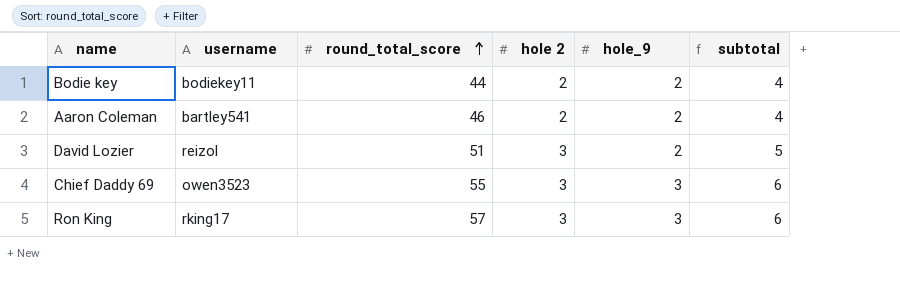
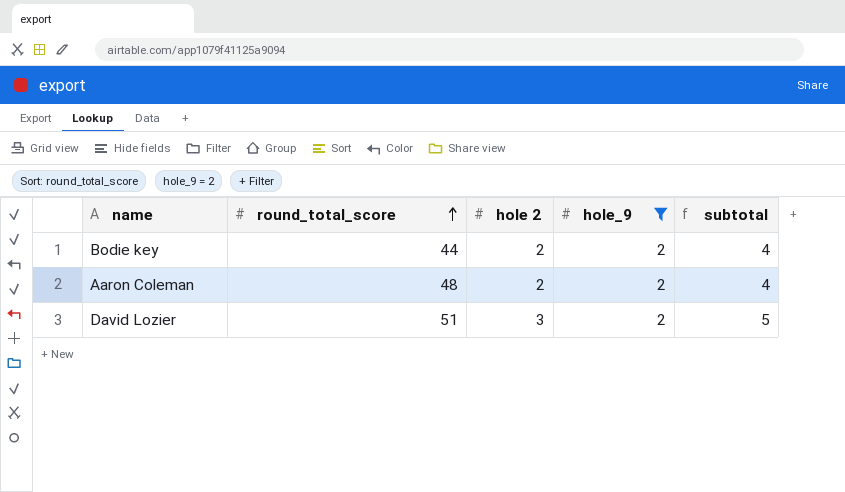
filter: none -> hole_9 = 2
column username | position: 2 -> none
Aaron Coleman | round_total_score: 46 -> 48

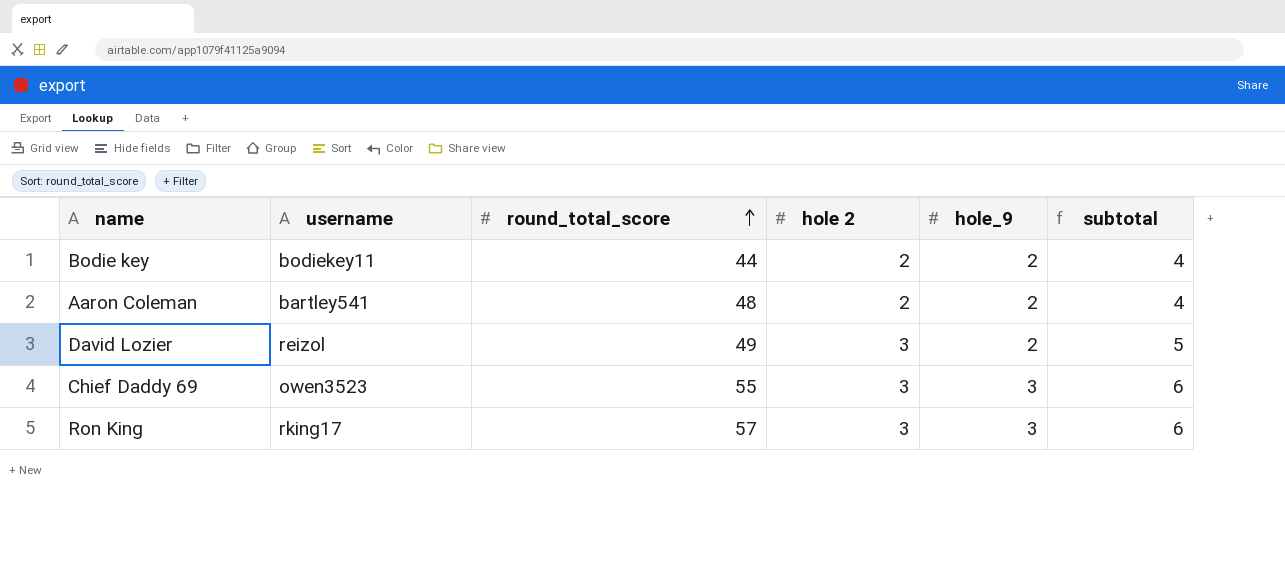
filter: hole_9 = 2 -> none
column username | position: none -> 2
David Lozier | round_total_score: 51 -> 49

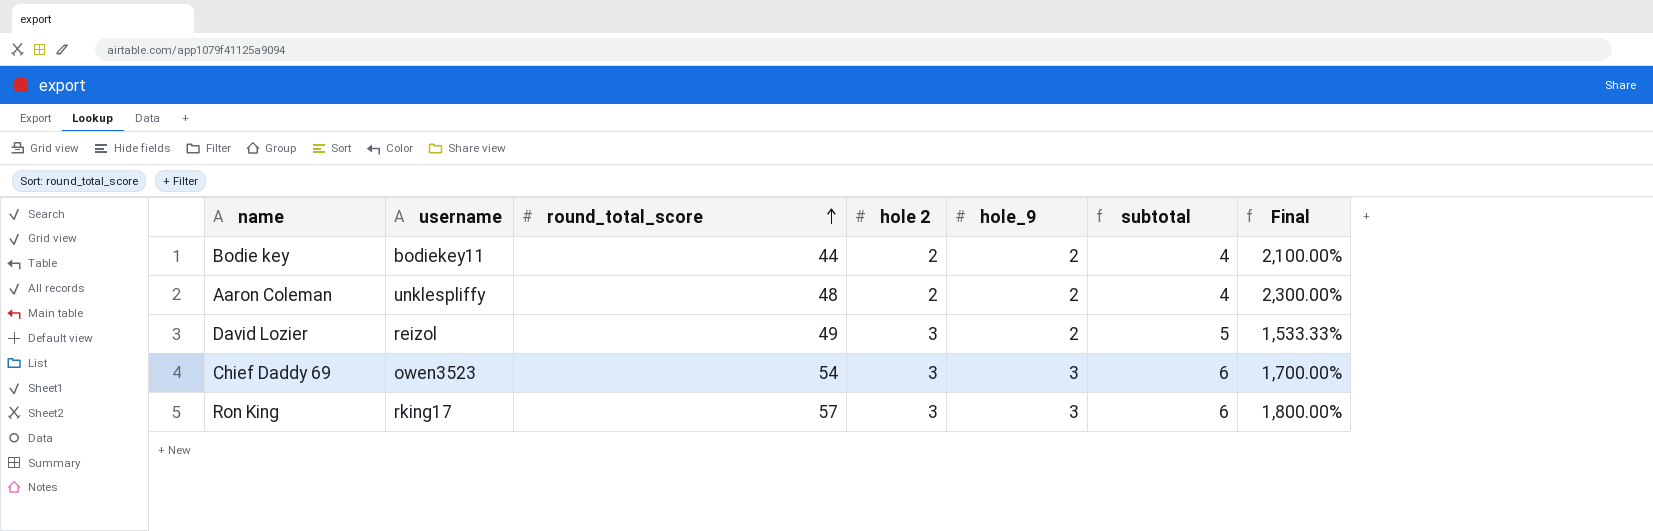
column Final | formula: none -> ([round_total_score] - [hole 2]) / [hole 2]
Aaron Coleman | username: bartley541 -> unklespliffy
Chief Daddy 69 | round_total_score: 55 -> 54

